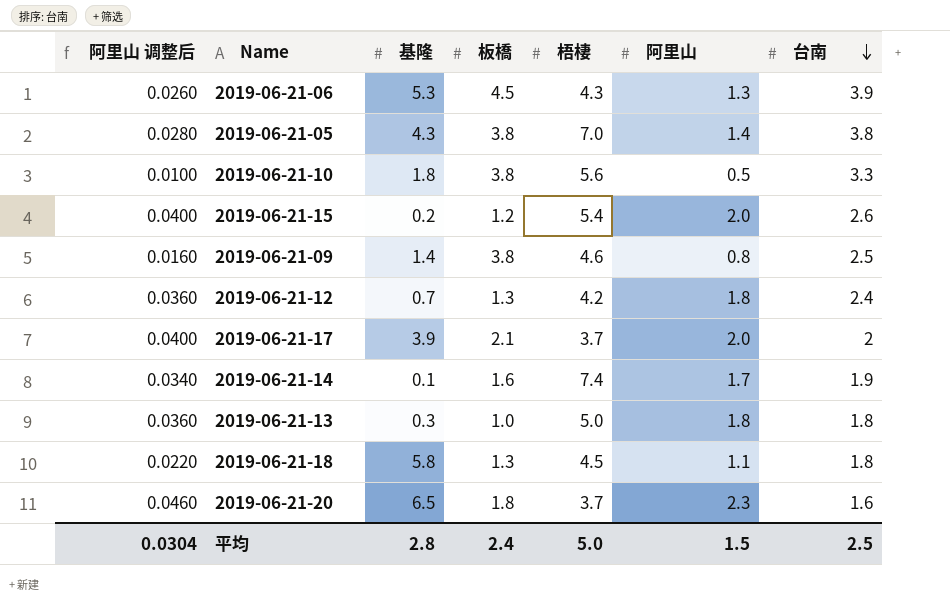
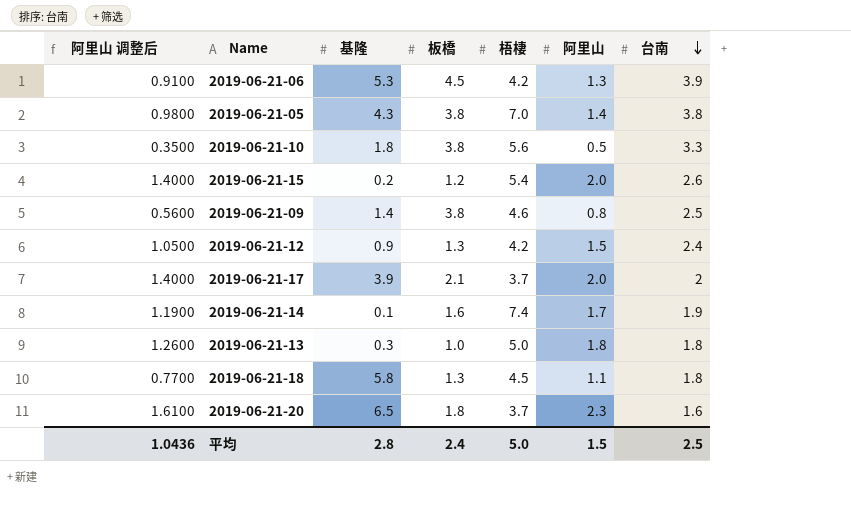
column 阿里山 调整后 | formula: [阿里山] * 0.02 -> [阿里山] * 0.7
2019-06-21-06 | 梧棲: 4.3 -> 4.2
2019-06-21-12 | 基隆: 0.7 -> 0.9
2019-06-21-12 | 阿里山: 1.8 -> 1.5
平均 | 阿里山 调整后: 0.0304 -> 1.0436

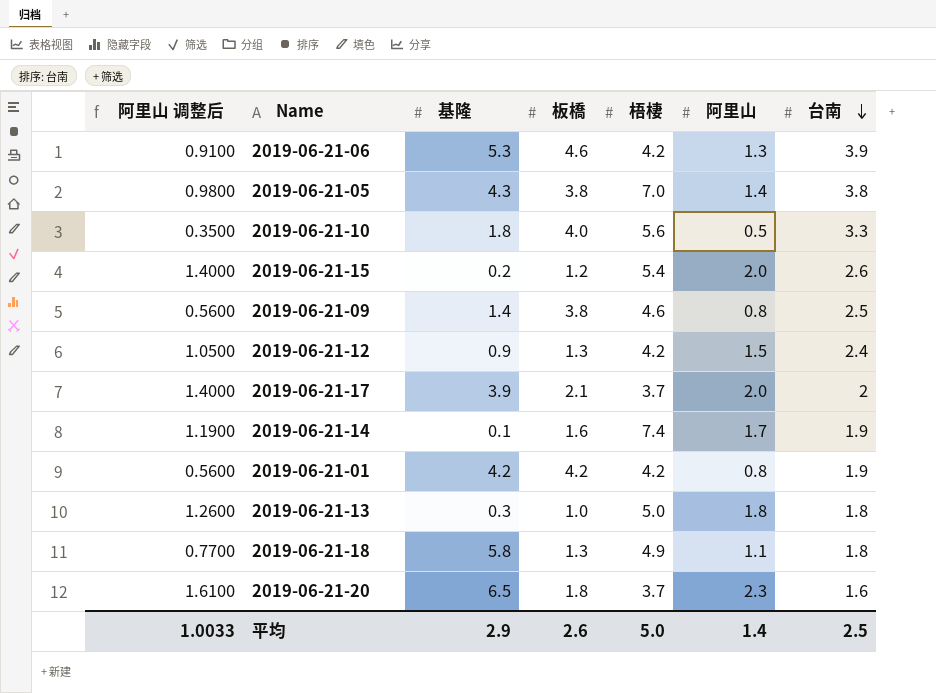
2019-06-21-06 | 板橋: 4.5 -> 4.6
2019-06-21-10 | 板橋: 3.8 -> 4.0
row 2019-06-21-01: none -> 0.5600 | 4.2 | 4.2 | 4.2 | 0.8 | 1.9
2019-06-21-18 | 梧棲: 4.5 -> 4.9
平均 | 阿里山 调整后: 1.0436 -> 1.0033
平均 | 基隆: 2.8 -> 2.9
平均 | 板橋: 2.4 -> 2.6
平均 | 阿里山: 1.5 -> 1.4

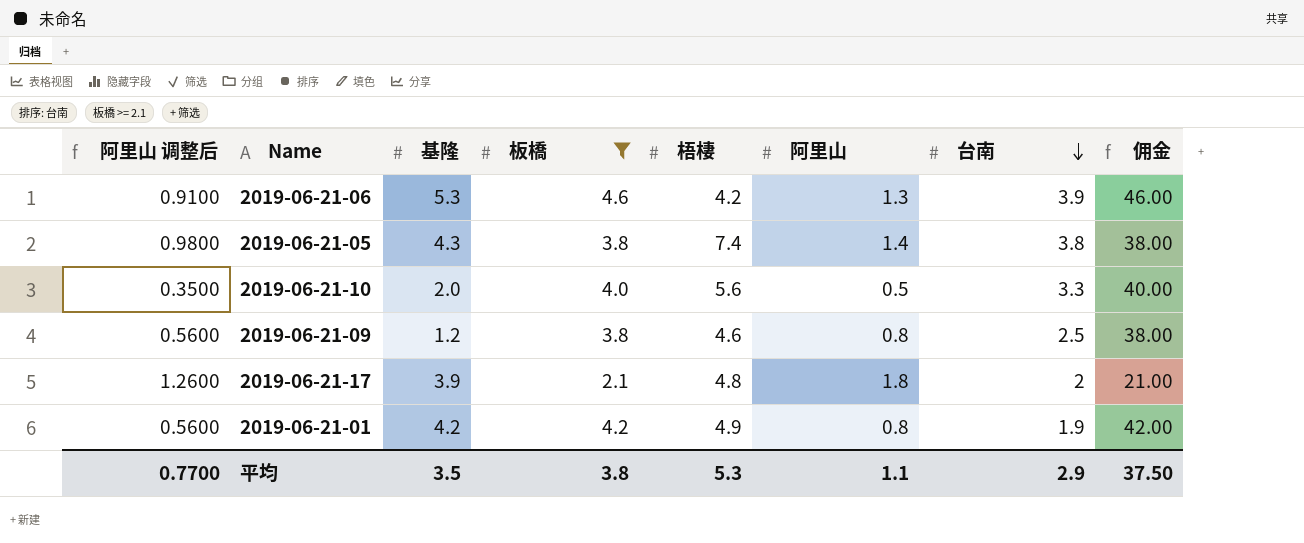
filter: none -> 板橋 >= 2.1
column 佣金 | formula: none -> [板橋] * 10
2019-06-21-05 | 梧棲: 7.0 -> 7.4
2019-06-21-10 | 基隆: 1.8 -> 2.0
2019-06-21-09 | 基隆: 1.4 -> 1.2
2019-06-21-17 | 阿里山 调整后: 1.4000 -> 1.2600
2019-06-21-17 | 梧棲: 3.7 -> 4.8
2019-06-21-17 | 阿里山: 2.0 -> 1.8
2019-06-21-01 | 梧棲: 4.2 -> 4.9
平均 | 阿里山 调整后: 1.0033 -> 0.7700
平均 | 基隆: 2.9 -> 3.5
平均 | 板橋: 2.6 -> 3.8
平均 | 梧棲: 5.0 -> 5.3
平均 | 阿里山: 1.4 -> 1.1
平均 | 台南: 2.5 -> 2.9

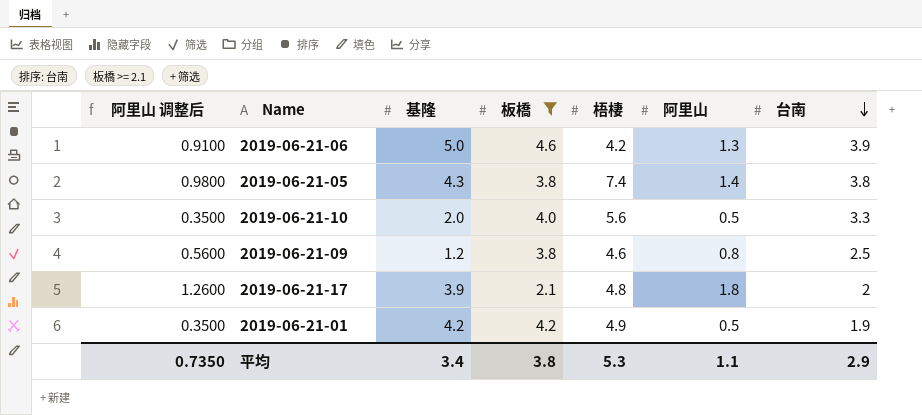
column 佣金 | formula: [板橋] * 10 -> none
2019-06-21-06 | 基隆: 5.3 -> 5.0
2019-06-21-01 | 阿里山 调整后: 0.5600 -> 0.3500
2019-06-21-01 | 阿里山: 0.8 -> 0.5
平均 | 阿里山 调整后: 0.7700 -> 0.7350
平均 | 基隆: 3.5 -> 3.4

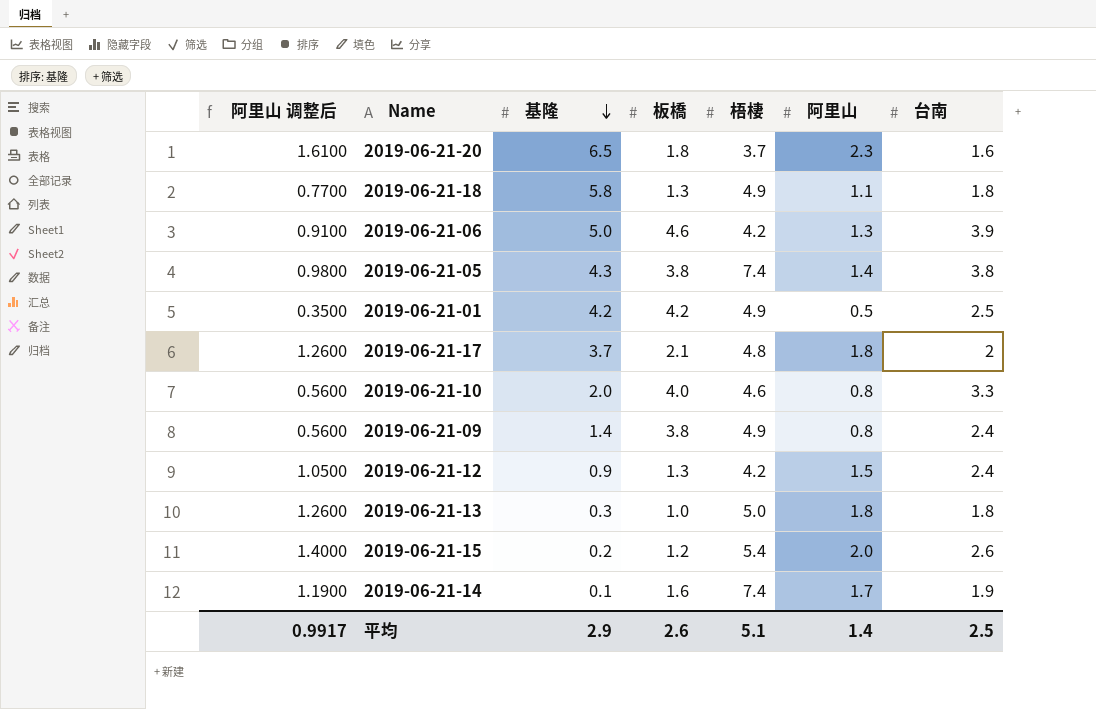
filter: 板橋 >= 2.1 -> none
row order: 台南 descending -> 基隆 descending
2019-06-21-01 | 台南: 1.9 -> 2.5
2019-06-21-17 | 基隆: 3.9 -> 3.7
2019-06-21-10 | 阿里山 调整后: 0.3500 -> 0.5600
2019-06-21-10 | 梧棲: 5.6 -> 4.6
2019-06-21-10 | 阿里山: 0.5 -> 0.8
2019-06-21-09 | 基隆: 1.2 -> 1.4
2019-06-21-09 | 梧棲: 4.6 -> 4.9
2019-06-21-09 | 台南: 2.5 -> 2.4
平均 | 阿里山 调整后: 0.7350 -> 0.9917
平均 | 基隆: 3.4 -> 2.9
平均 | 板橋: 3.8 -> 2.6
平均 | 梧棲: 5.3 -> 5.1
平均 | 阿里山: 1.1 -> 1.4
平均 | 台南: 2.9 -> 2.5

